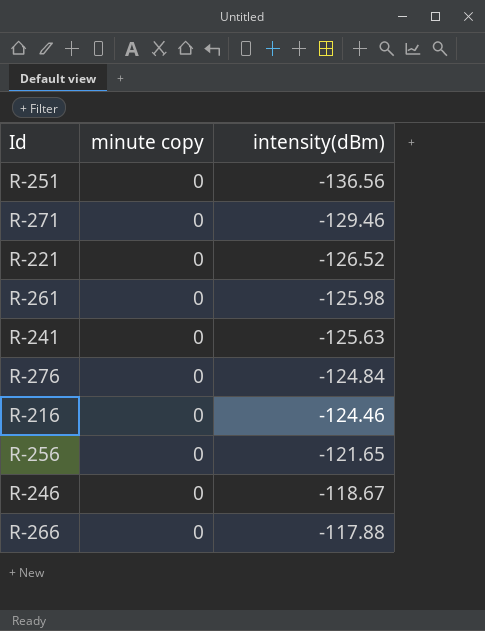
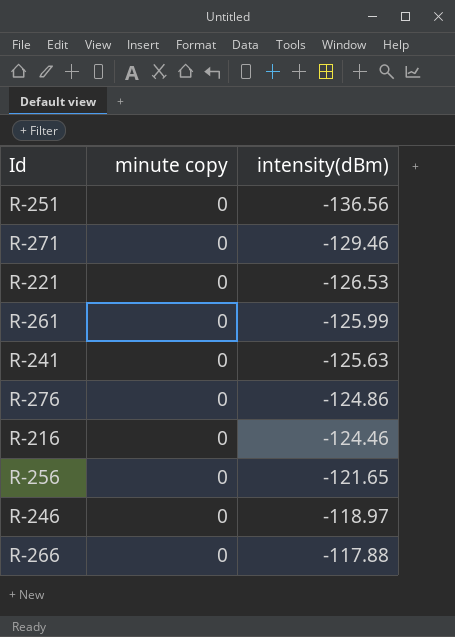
R-221 | intensity(dBm): -126.52 -> -126.53
R-261 | intensity(dBm): -125.98 -> -125.99
R-276 | intensity(dBm): -124.84 -> -124.86
R-246 | intensity(dBm): -118.67 -> -118.97

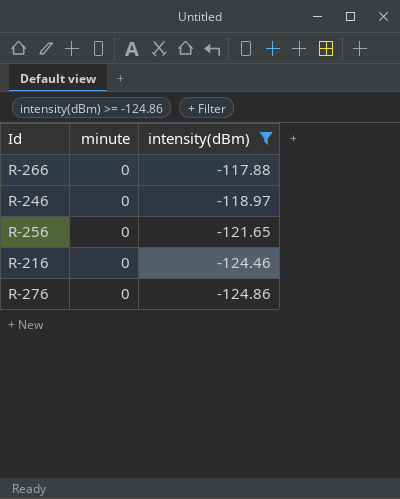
filter: none -> intensity(dBm) >= -124.86
row order: intensity(dBm) ascending -> intensity(dBm) descending
column name: minute copy -> minute

